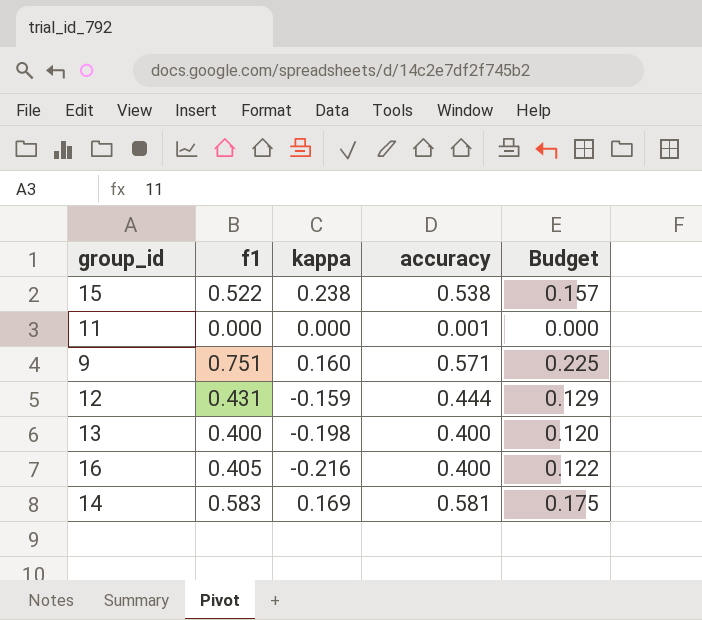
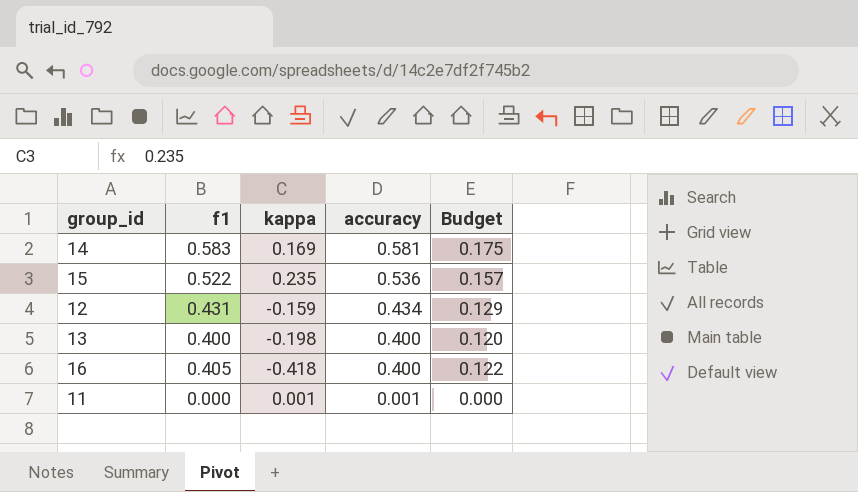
row order: none -> accuracy descending
row 9: 0.751 | 0.160 | 0.571 | 0.225 -> none
15 | kappa: 0.238 -> 0.235
15 | accuracy: 0.538 -> 0.536
12 | accuracy: 0.444 -> 0.434
16 | kappa: -0.216 -> -0.418
11 | kappa: 0.000 -> 0.001

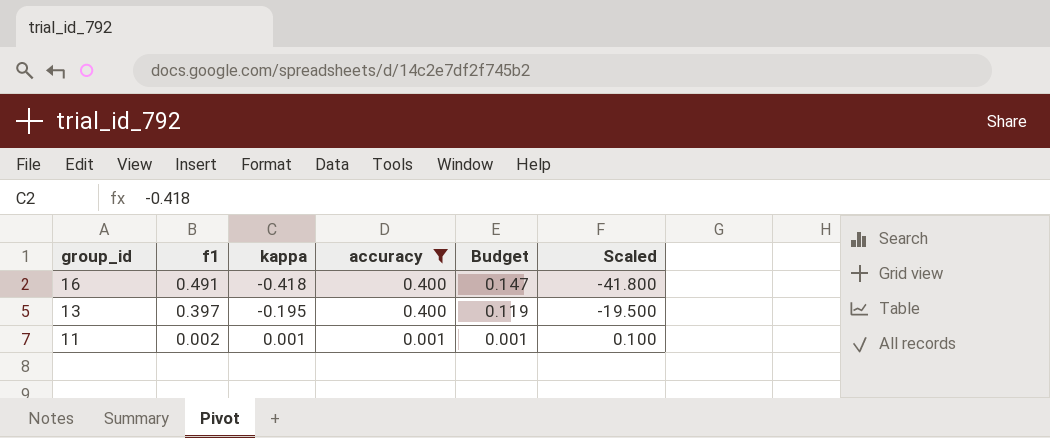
filter: none -> accuracy <= 0.400
row order: accuracy descending -> group_id descending
column Scaled | formula: none -> [kappa] * 100
16 | f1: 0.405 -> 0.491
16 | Budget: 0.122 -> 0.147
13 | f1: 0.400 -> 0.397
13 | kappa: -0.198 -> -0.195
13 | Budget: 0.120 -> 0.119
11 | f1: 0.000 -> 0.002
11 | Budget: 0.000 -> 0.001

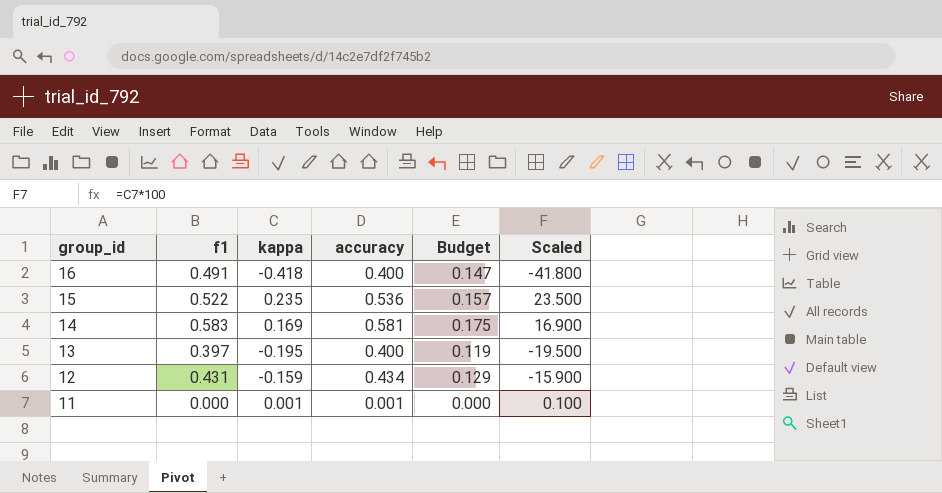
filter: accuracy <= 0.400 -> none
11 | f1: 0.002 -> 0.000
11 | Budget: 0.001 -> 0.000

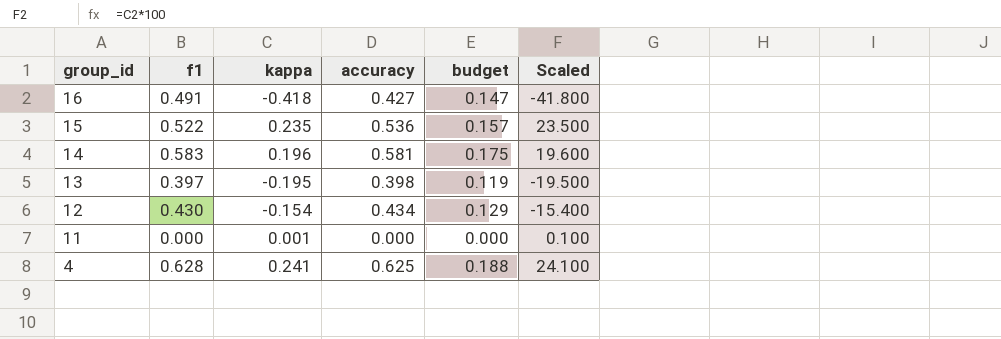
column name: Budget -> budget
16 | accuracy: 0.400 -> 0.427
14 | kappa: 0.169 -> 0.196
14 | Scaled: 16.900 -> 19.600
13 | accuracy: 0.400 -> 0.398
12 | f1: 0.431 -> 0.430
12 | kappa: -0.159 -> -0.154
12 | Scaled: -15.900 -> -15.400
11 | accuracy: 0.001 -> 0.000
row 4: none -> 0.628 | 0.241 | 0.625 | 0.188 | 24.100

